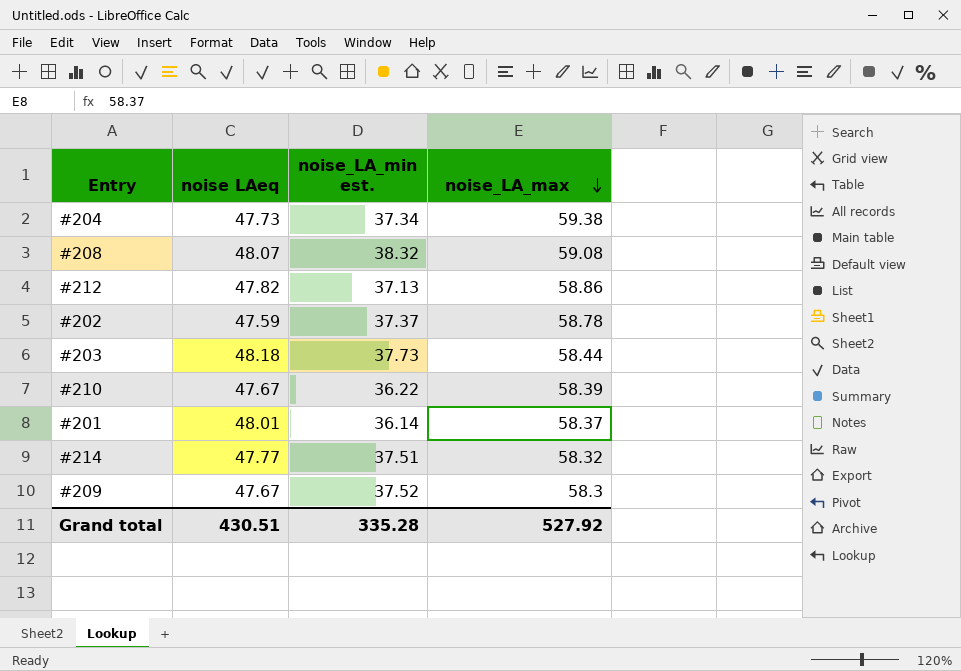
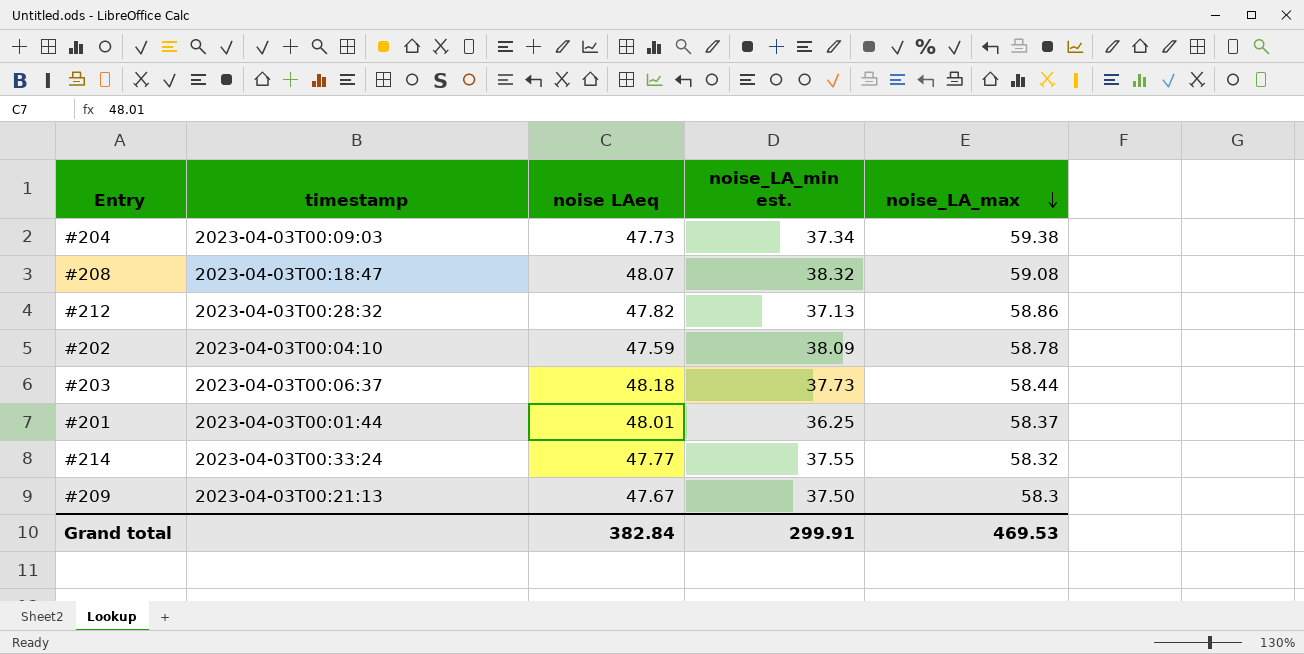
column timestamp | position: none -> 2
row #210: 47.67 | 36.22 | 58.39 -> none
#202 | noise_LA_min est.: 37.37 -> 38.09
#201 | noise_LA_min est.: 36.14 -> 36.25
#214 | noise_LA_min est.: 37.51 -> 37.55
#209 | noise_LA_min est.: 37.52 -> 37.50
Grand total | noise LAeq: 430.51 -> 382.84
Grand total | noise_LA_min est.: 335.28 -> 299.91
Grand total | noise_LA_max: 527.92 -> 469.53

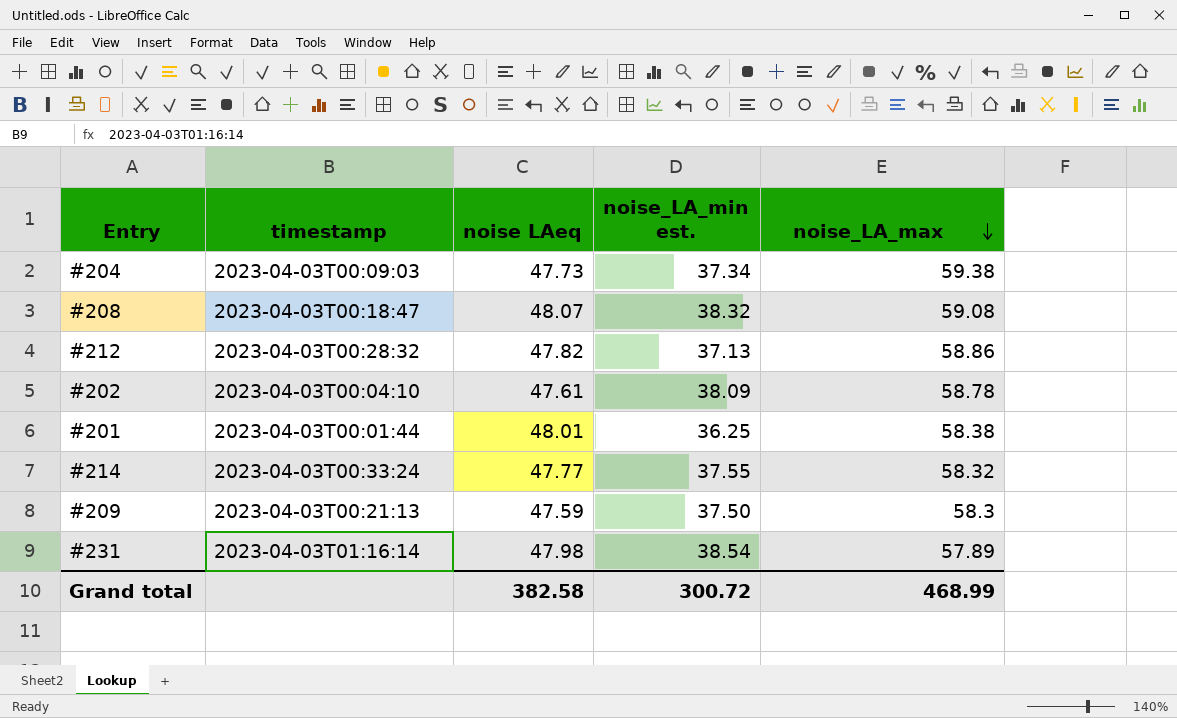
row #203: 2023-04-03T00:06:37 | 48.18 | 37.73 | 58.44 -> none
#202 | noise LAeq: 47.59 -> 47.61
#201 | noise_LA_max: 58.37 -> 58.38
#209 | noise LAeq: 47.67 -> 47.59
row #231: none -> 2023-04-03T01:16:14 | 47.98 | 38.54 | 57.89
Grand total | noise LAeq: 382.84 -> 382.58
Grand total | noise_LA_min est.: 299.91 -> 300.72
Grand total | noise_LA_max: 469.53 -> 468.99

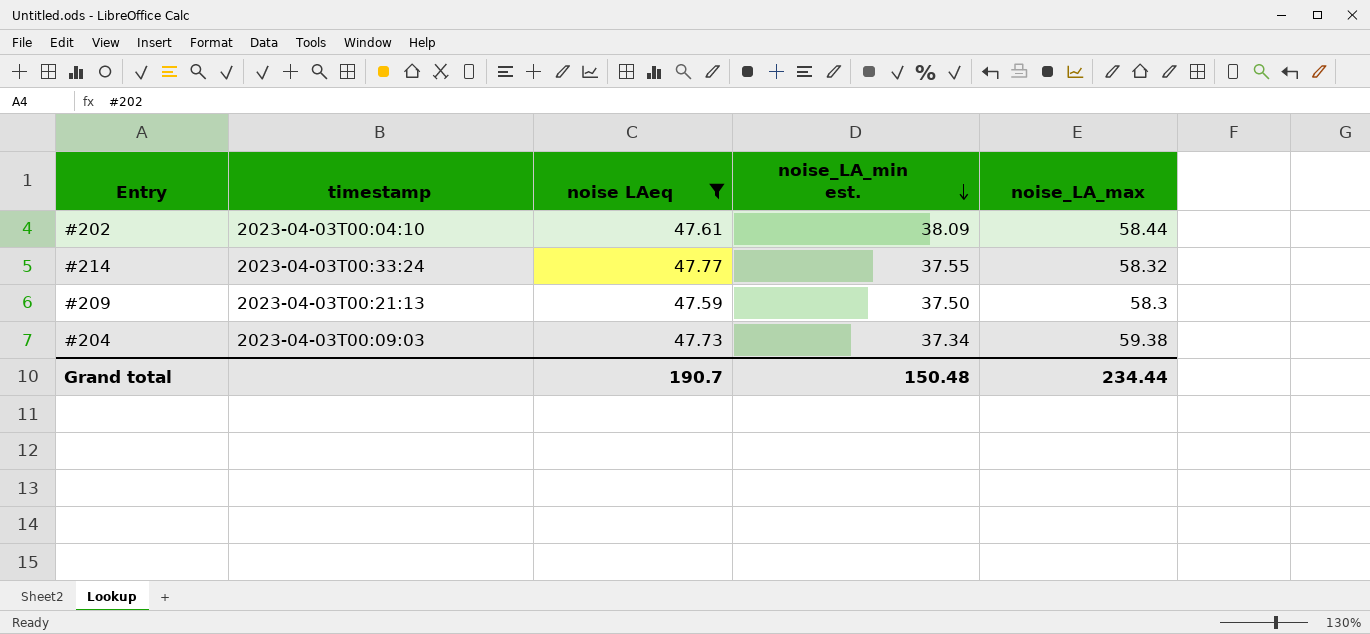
filter: none -> noise LAeq <= 47.77
row order: noise_LA_max descending -> noise_LA_min est. descending
#202 | noise_LA_max: 58.78 -> 58.44
Grand total | noise LAeq: 382.58 -> 190.7
Grand total | noise_LA_min est.: 300.72 -> 150.48
Grand total | noise_LA_max: 468.99 -> 234.44

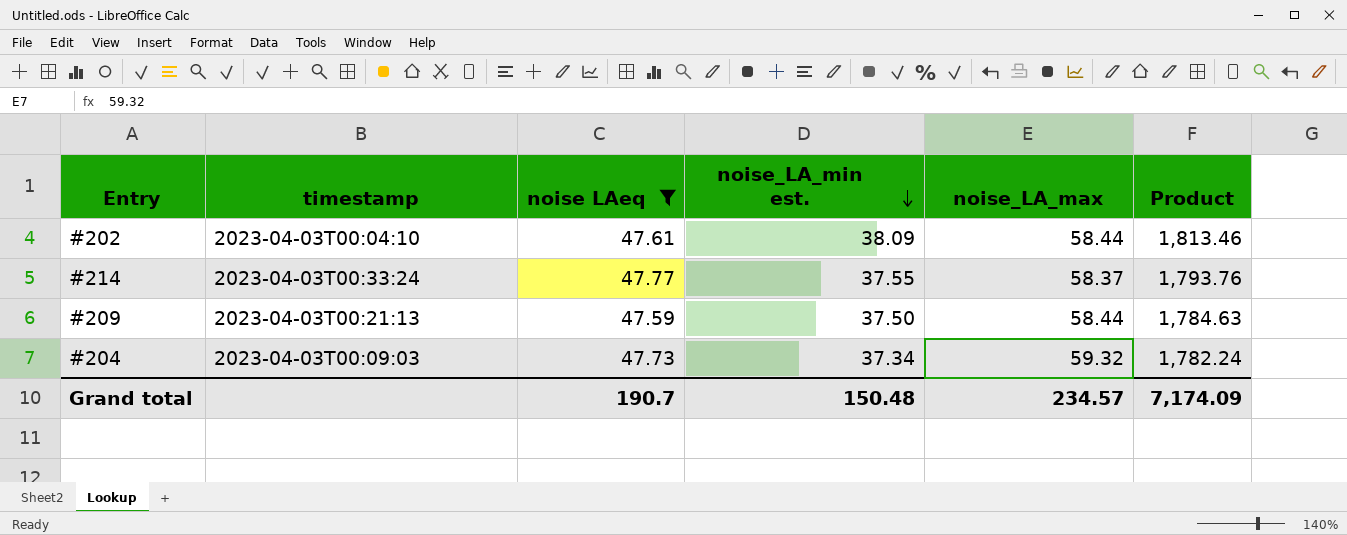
column Product | formula: none -> [noise LAeq] * [noise_LA_min est.]
#214 | noise_LA_max: 58.32 -> 58.37
#209 | noise_LA_max: 58.3 -> 58.44
#204 | noise_LA_max: 59.38 -> 59.32
Grand total | noise_LA_max: 234.44 -> 234.57

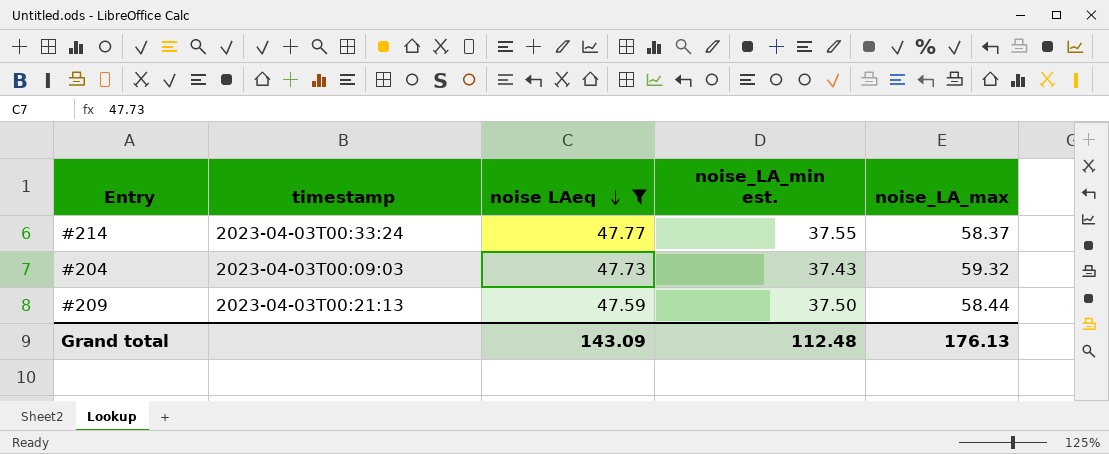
row order: noise_LA_min est. descending -> noise LAeq descending
column Product | formula: [noise LAeq] * [noise_LA_min est.] -> none
row #202: 2023-04-03T00:04:10 | 47.61 | 38.09 | 58.44 | 1,813.46 -> none
#204 | noise_LA_min est.: 37.34 -> 37.43
Grand total | noise LAeq: 190.7 -> 143.09
Grand total | noise_LA_min est.: 150.48 -> 112.48
Grand total | noise_LA_max: 234.57 -> 176.13

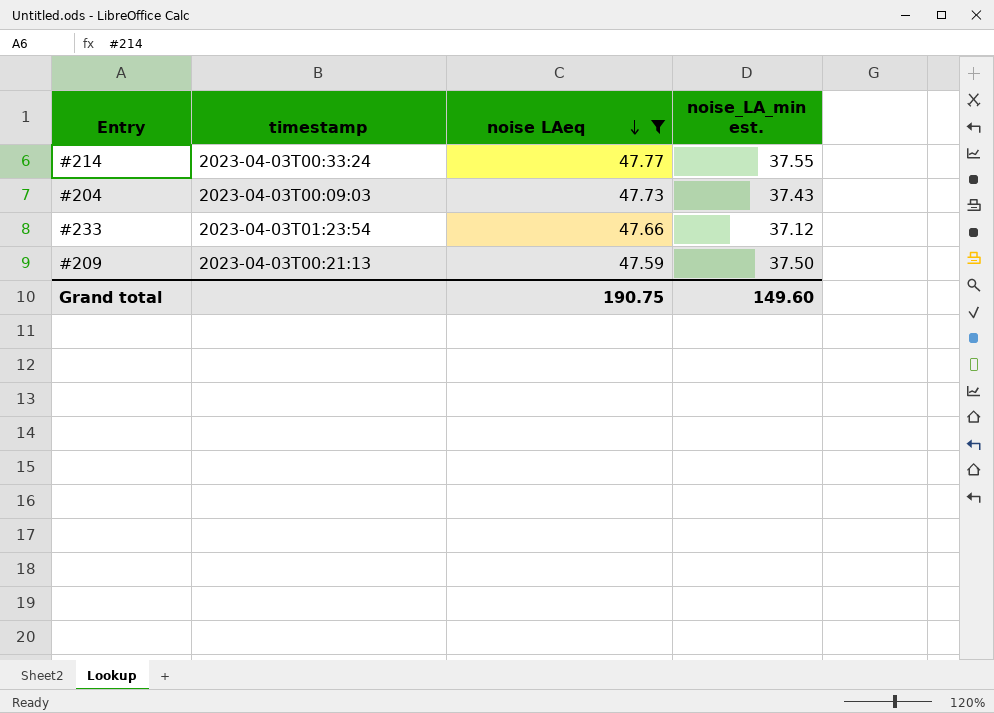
column noise_LA_max | position: 5 -> none
row #233: none -> 2023-04-03T01:23:54 | 47.66 | 37.12
Grand total | noise LAeq: 143.09 -> 190.75
Grand total | noise_LA_min est.: 112.48 -> 149.60

